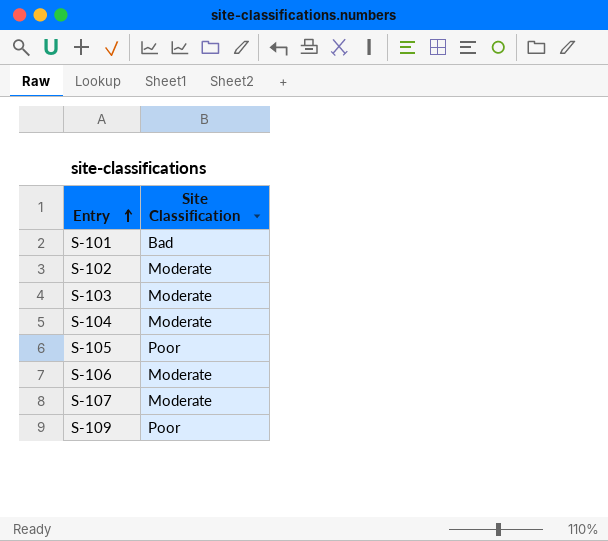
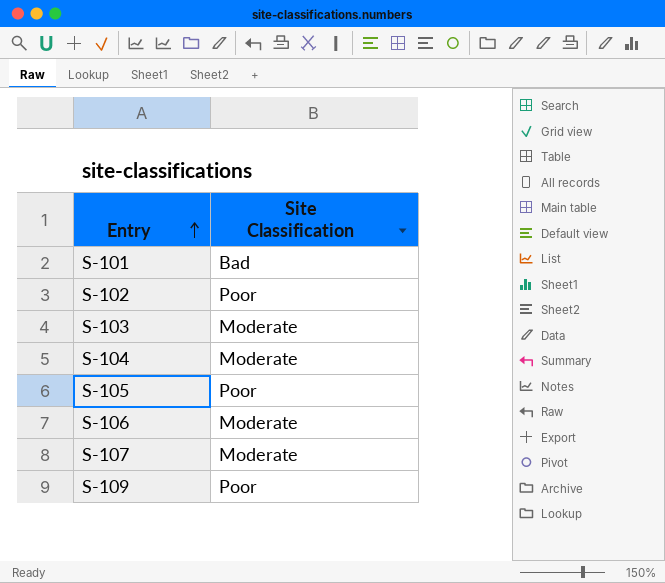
S-102 | Site Classification: Moderate -> Poor

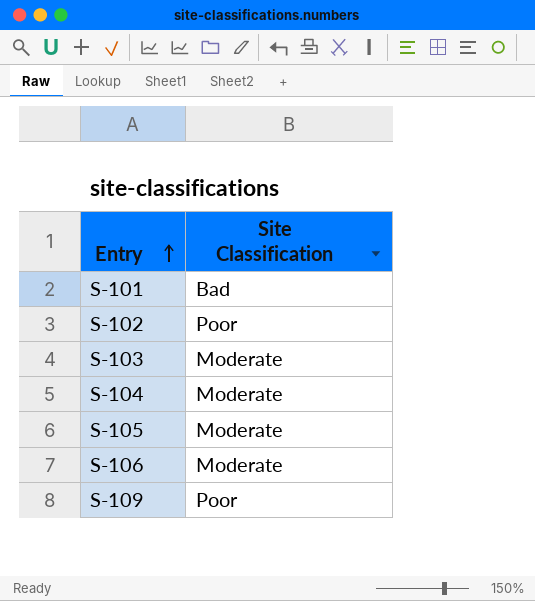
row S-107: Moderate -> none
S-105 | Site Classification: Poor -> Moderate

